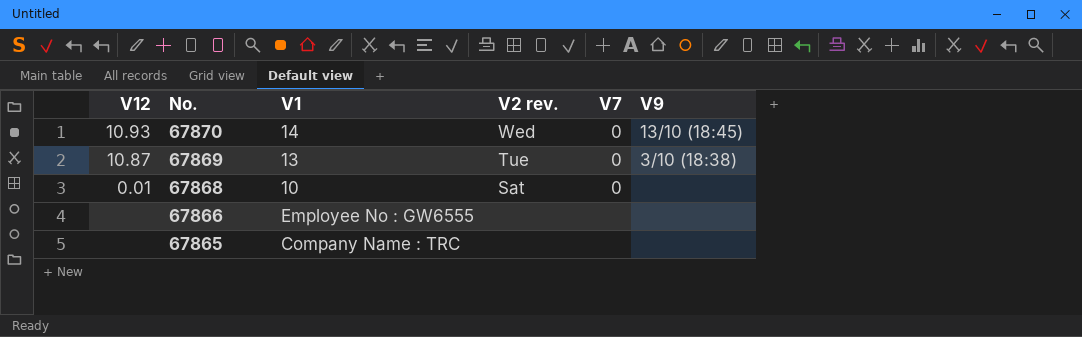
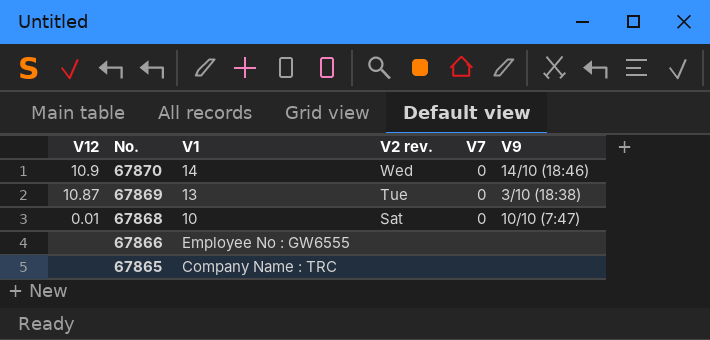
67870 | V12: 10.93 -> 10.9
67870 | V9: 13/10 (18:45) -> 14/10 (18:46)
67868 | V9: none -> 10/10 (7:47)

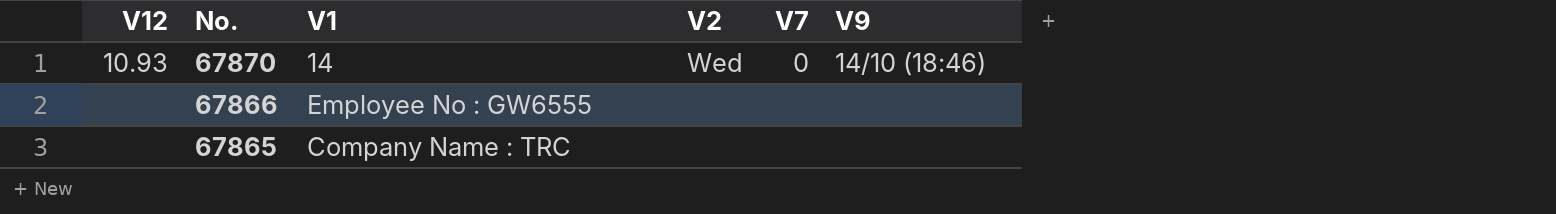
column name: V2 rev. -> V2
row 67869: 10.87 | 13 | Tue | 0 | 3/10 (18:38) -> none
row 67868: 0.01 | 10 | Sat | 0 | 10/10 (7:47) -> none
67870 | V12: 10.9 -> 10.93

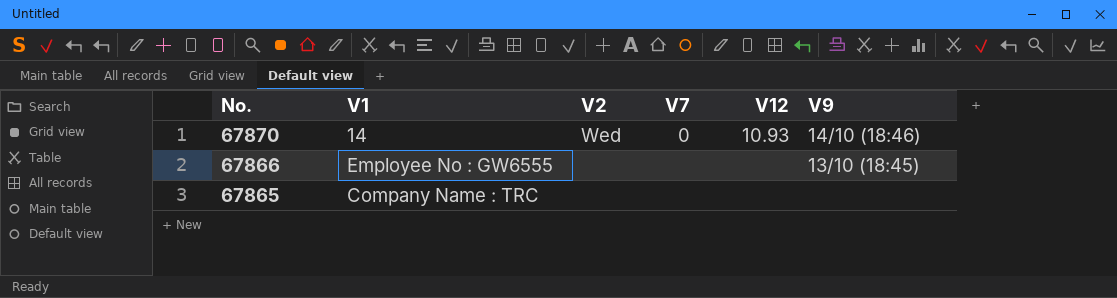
column V12 | position: 1 -> 5
67866 | V9: none -> 13/10 (18:45)

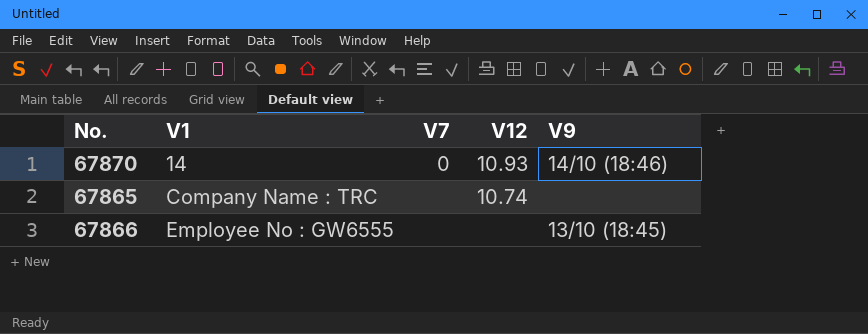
row order: No. descending -> V1 ascending
column V2 | position: 3 -> none
67865 | V12: none -> 10.74

